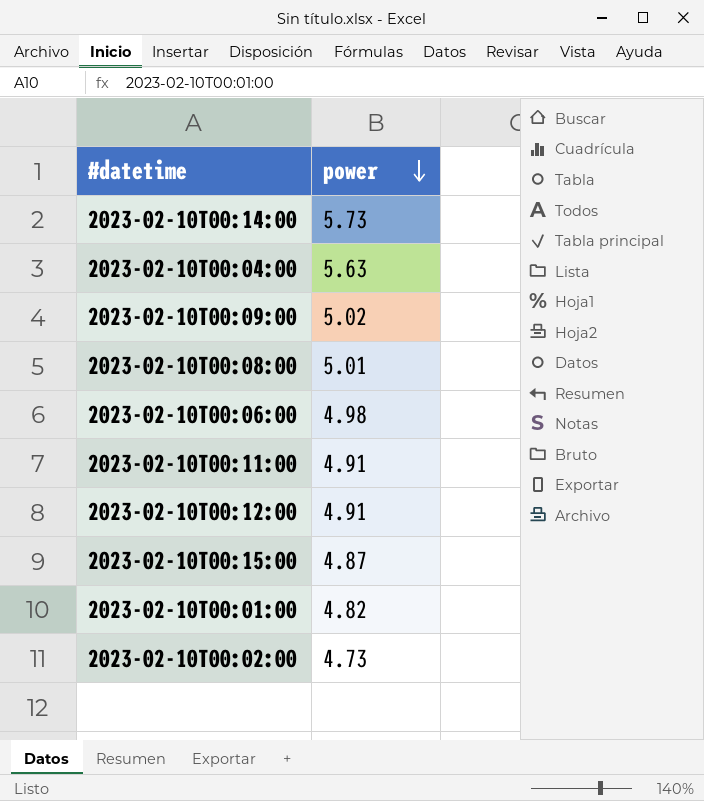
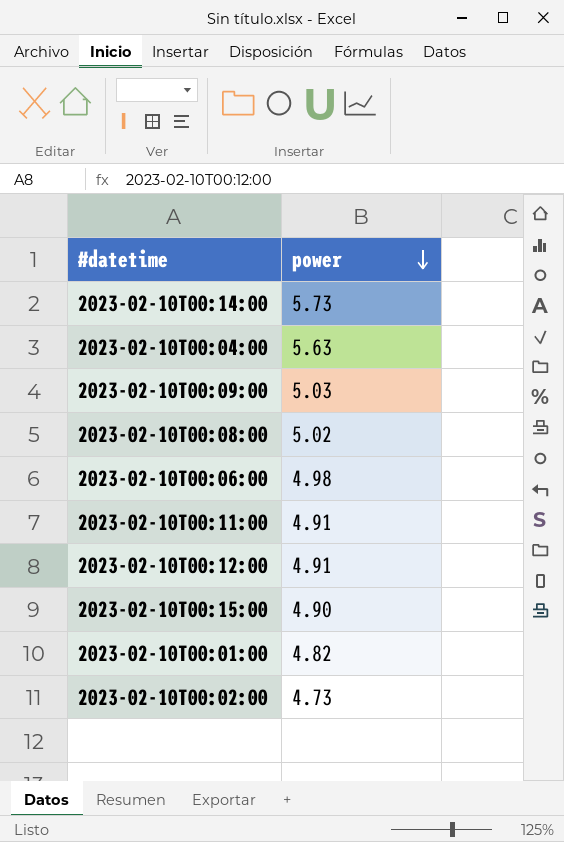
2023-02-10T00:09:00 | power: 5.02 -> 5.03
2023-02-10T00:08:00 | power: 5.01 -> 5.02
2023-02-10T00:15:00 | power: 4.87 -> 4.90

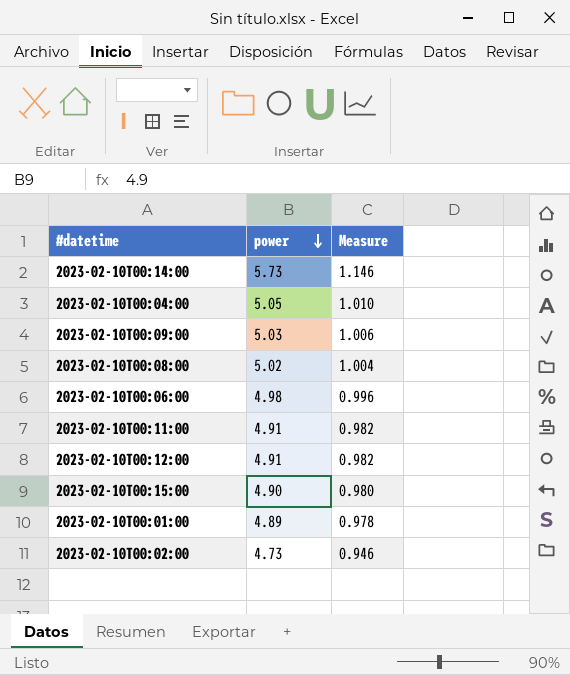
column Measure | formula: none -> [power] * 0.2
2023-02-10T00:04:00 | power: 5.63 -> 5.05
2023-02-10T00:01:00 | power: 4.82 -> 4.89

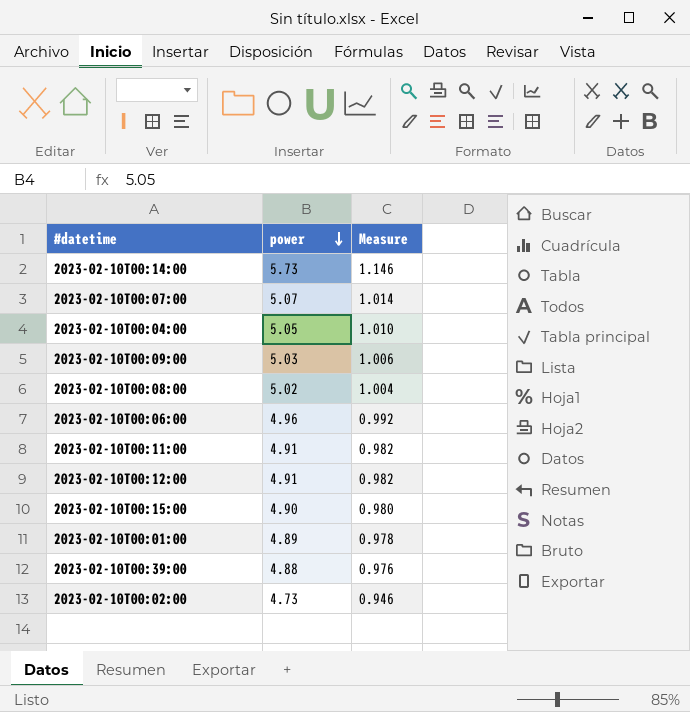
row 2023-02-10T00:07:00: none -> 5.07 | 1.014
2023-02-10T00:06:00 | power: 4.98 -> 4.96
2023-02-10T00:06:00 | Measure: 0.996 -> 0.992
row 2023-02-10T00:39:00: none -> 4.88 | 0.976

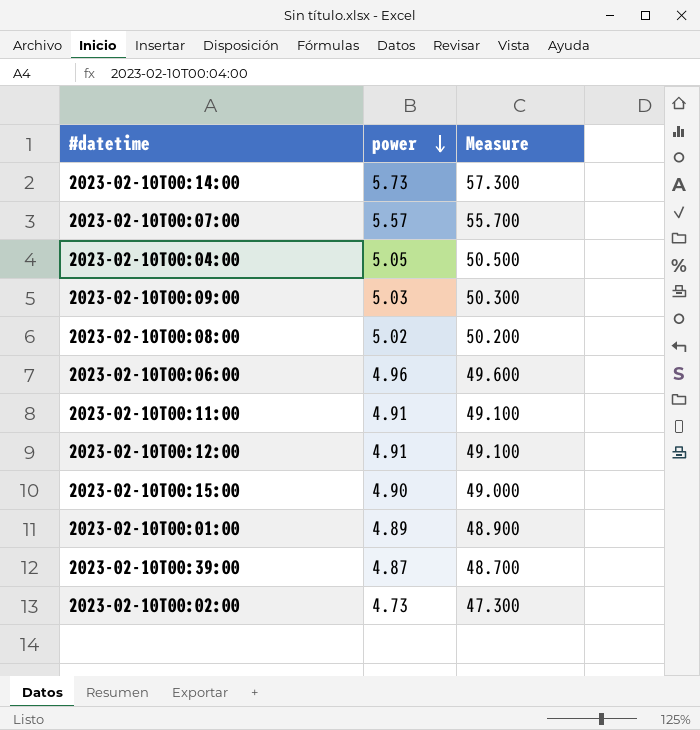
column Measure | formula: [power] * 0.2 -> [power] * 10
2023-02-10T00:07:00 | power: 5.07 -> 5.57
2023-02-10T00:39:00 | power: 4.88 -> 4.87

